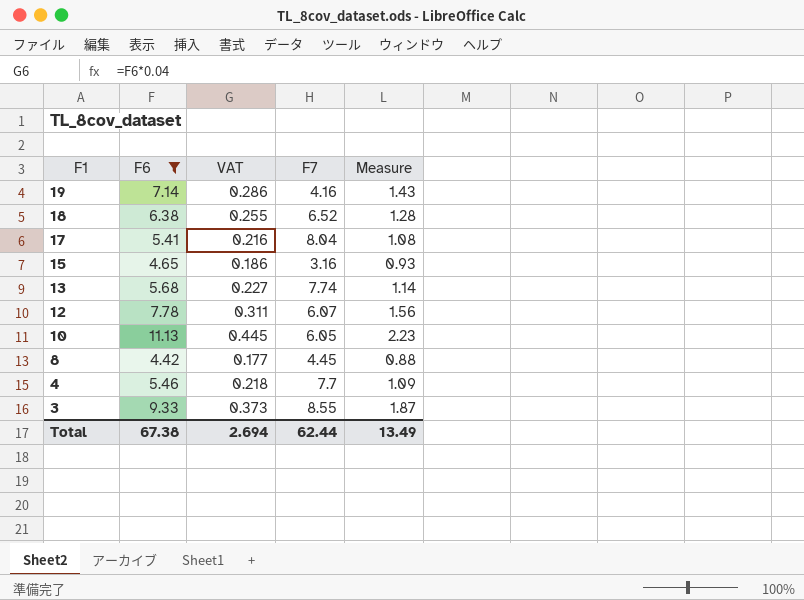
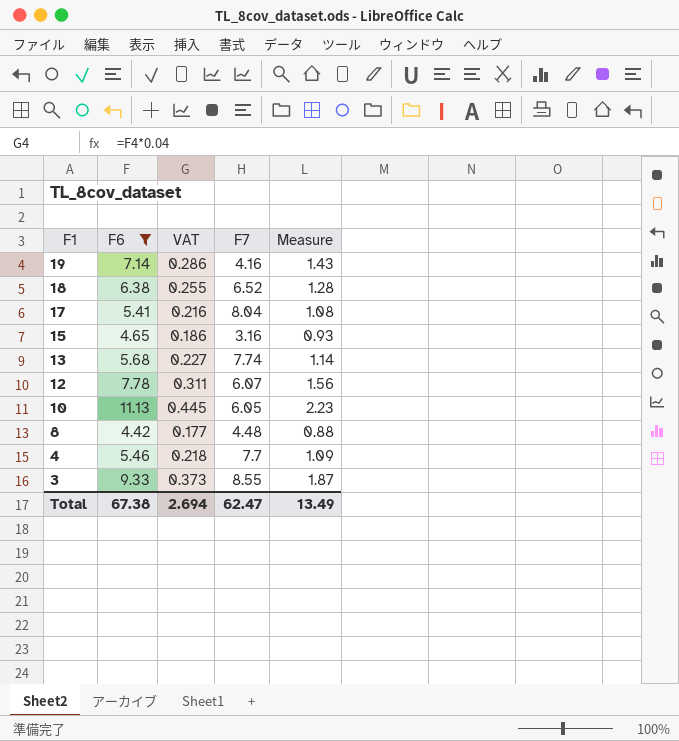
8 | F7: 4.45 -> 4.48
Total | F7: 62.44 -> 62.47

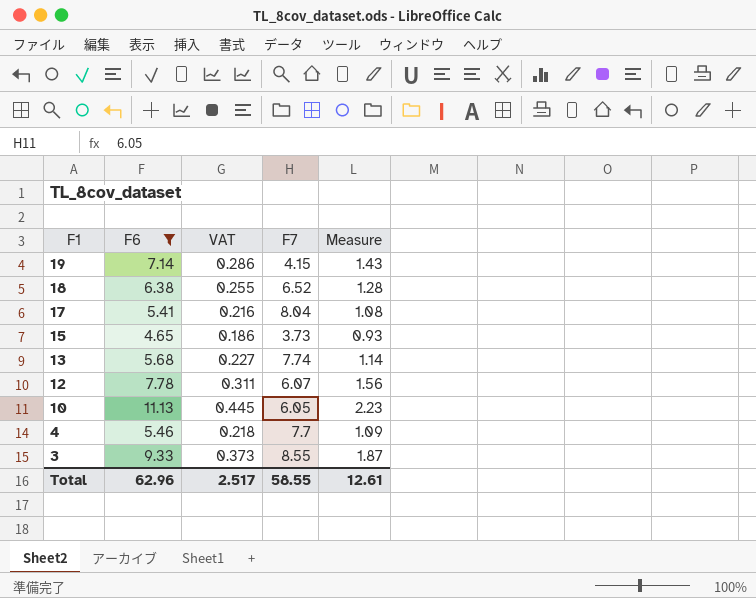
row 8: 4.42 | 0.177 | 4.48 | 0.88 -> none
19 | F7: 4.16 -> 4.15
15 | F7: 3.16 -> 3.73
Total | F6: 67.38 -> 62.96
Total | VAT: 2.694 -> 2.517
Total | F7: 62.47 -> 58.55
Total | Measure: 13.49 -> 12.61

